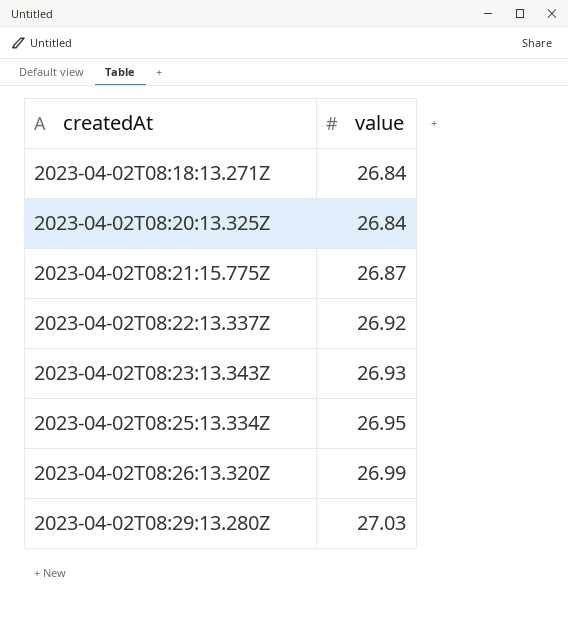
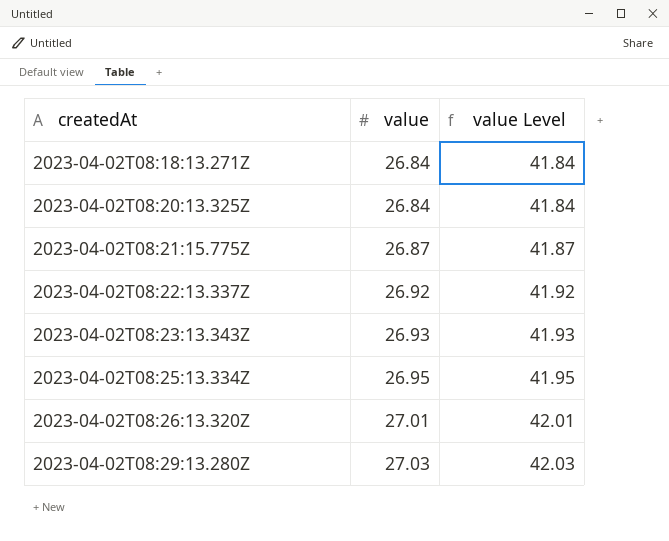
column value Level | formula: none -> [value] + 15
2023-04-02T08:26:13.320Z | value: 26.99 -> 27.01

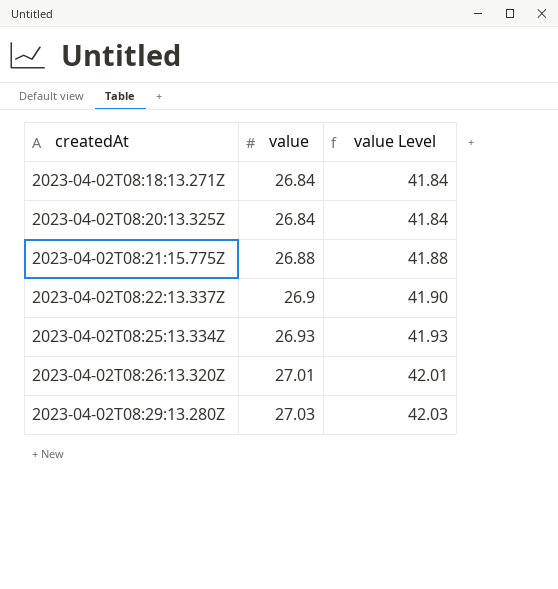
row 2023-04-02T08:23:13.343Z: 26.93 | 41.93 -> none
2023-04-02T08:21:15.775Z | value: 26.87 -> 26.88
2023-04-02T08:21:15.775Z | value Level: 41.87 -> 41.88
2023-04-02T08:22:13.337Z | value: 26.92 -> 26.9
2023-04-02T08:22:13.337Z | value Level: 41.92 -> 41.90
2023-04-02T08:25:13.334Z | value: 26.95 -> 26.93
2023-04-02T08:25:13.334Z | value Level: 41.95 -> 41.93

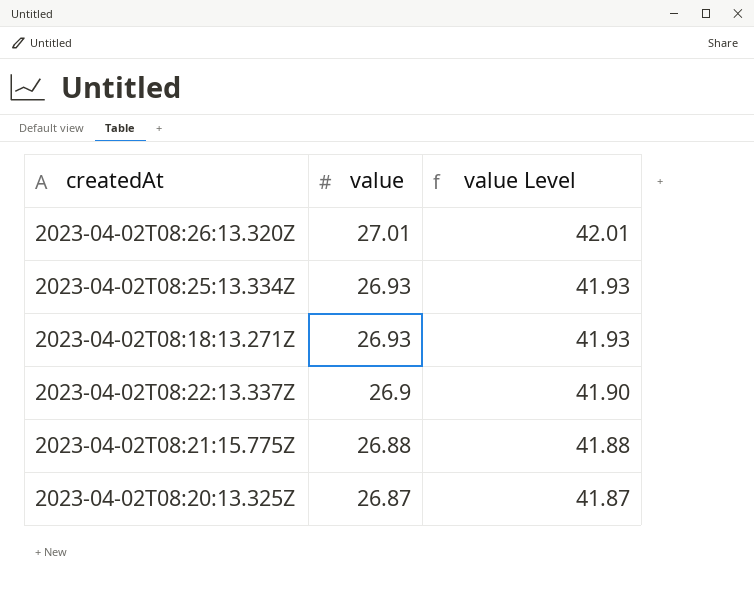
row order: createdAt ascending -> value descending
row 2023-04-02T08:29:13.280Z: 27.03 | 42.03 -> none
2023-04-02T08:18:13.271Z | value: 26.84 -> 26.93
2023-04-02T08:18:13.271Z | value Level: 41.84 -> 41.93
2023-04-02T08:20:13.325Z | value: 26.84 -> 26.87
2023-04-02T08:20:13.325Z | value Level: 41.84 -> 41.87

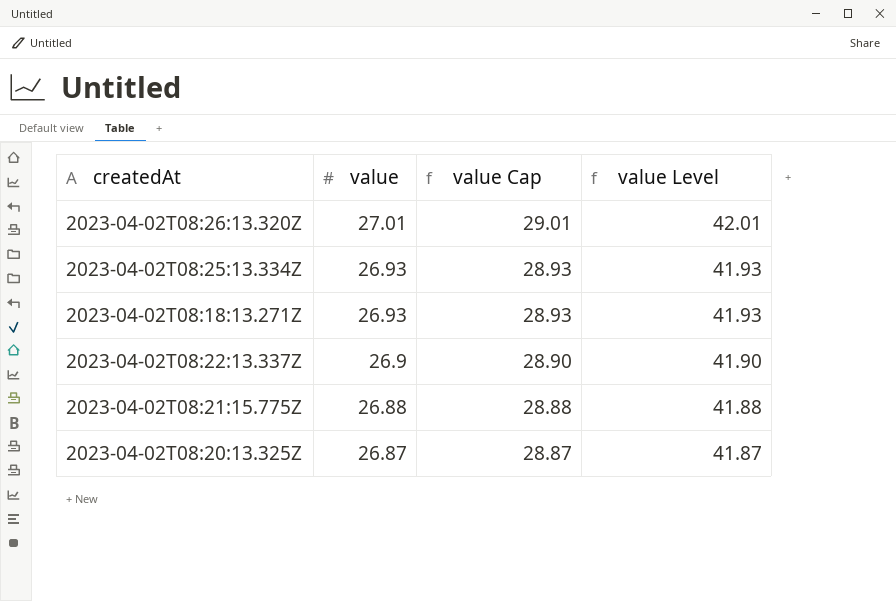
column value Cap | formula: none -> [value] + 2

